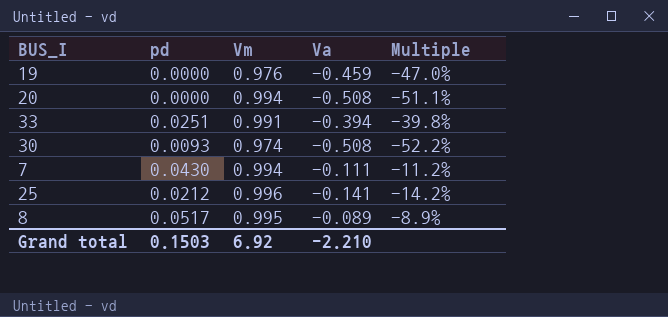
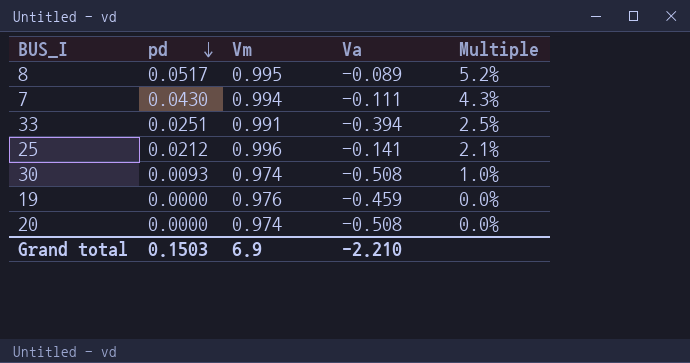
row order: none -> pd descending
column Multiple | formula: [Va] / [Vm] -> [pd] / [Vm]
20 | Vm: 0.994 -> 0.974
Grand total | Vm: 6.92 -> 6.9

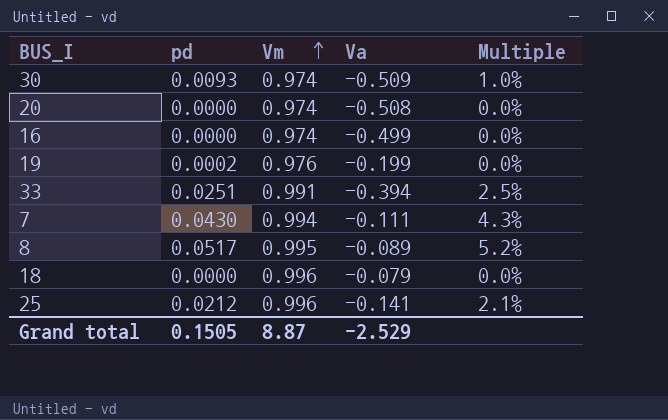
row order: pd descending -> Vm ascending
30 | Va: -0.508 -> -0.509
row 16: none -> 0.0000 | 0.974 | -0.499 | 0.0%
19 | pd: 0.0000 -> 0.0002
19 | Va: -0.459 -> -0.199
row 18: none -> 0.0000 | 0.996 | -0.079 | 0.0%
Grand total | pd: 0.1503 -> 0.1505
Grand total | Vm: 6.9 -> 8.87
Grand total | Va: -2.210 -> -2.529

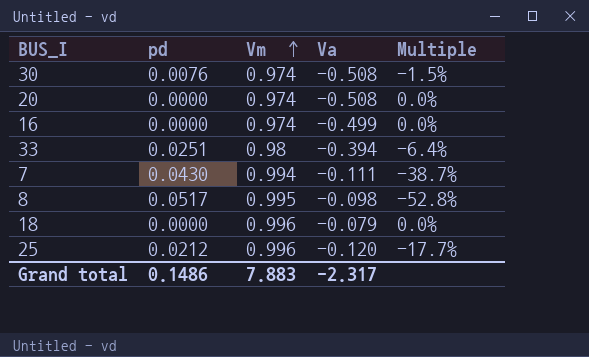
column Multiple | formula: [pd] / [Vm] -> [pd] / [Va]
row 19: 0.0002 | 0.976 | -0.199 | 0.0% -> none
30 | pd: 0.0093 -> 0.0076
30 | Va: -0.509 -> -0.508
33 | Vm: 0.991 -> 0.98
8 | Va: -0.089 -> -0.098
25 | Va: -0.141 -> -0.120
Grand total | pd: 0.1505 -> 0.1486
Grand total | Vm: 8.87 -> 7.883
Grand total | Va: -2.529 -> -2.317

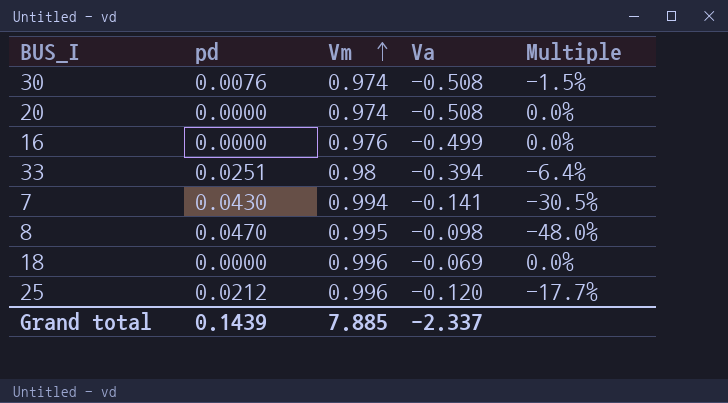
16 | Vm: 0.974 -> 0.976
7 | Va: -0.111 -> -0.141
7 | Multiple: -38.7% -> -30.5%
8 | pd: 0.0517 -> 0.0470
8 | Multiple: -52.8% -> -48.0%
18 | Va: -0.079 -> -0.069
Grand total | pd: 0.1486 -> 0.1439
Grand total | Vm: 7.883 -> 7.885
Grand total | Va: -2.317 -> -2.337

